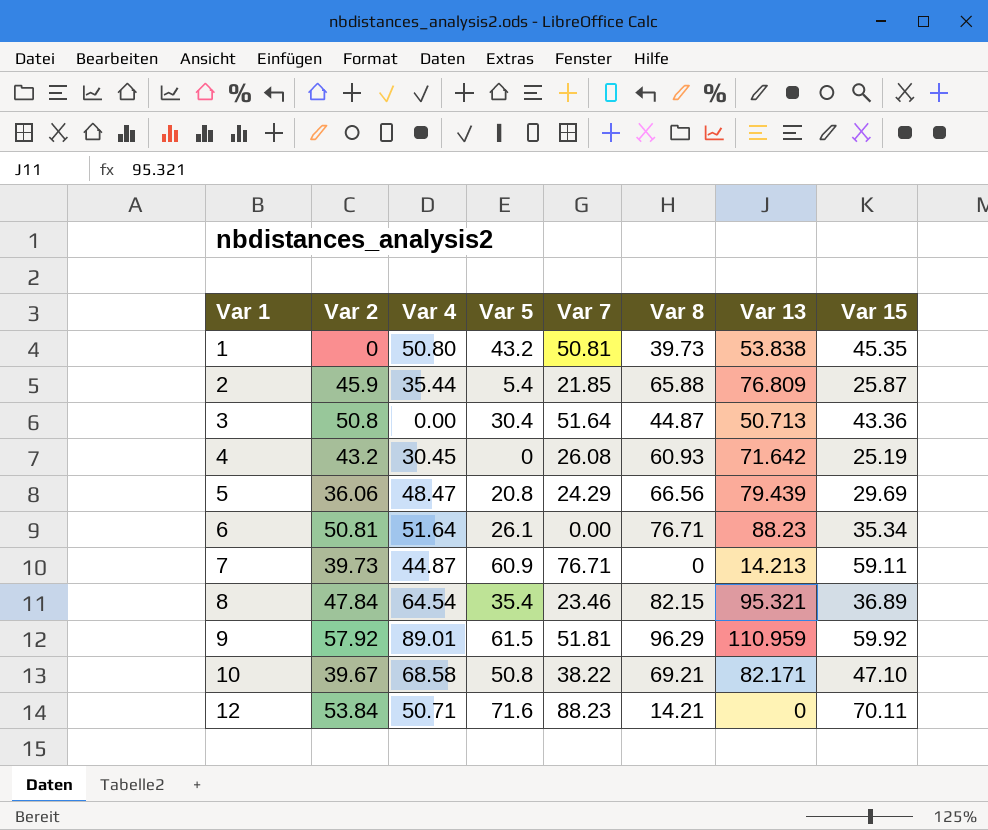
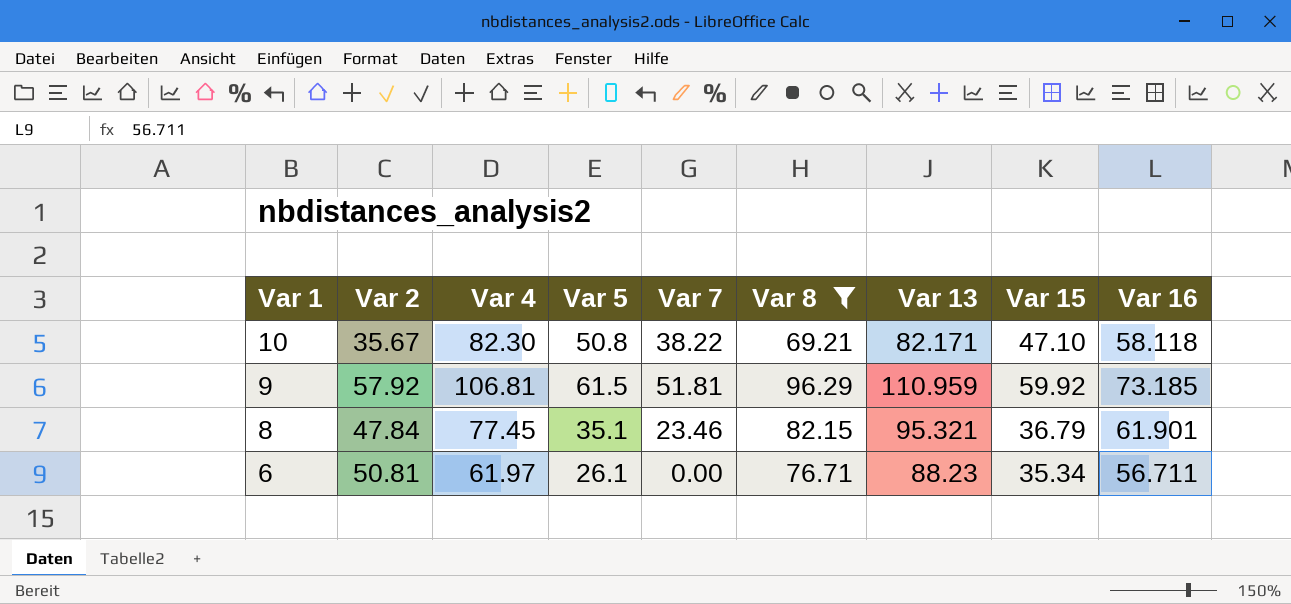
filter: none -> Var 8 >= 69.21
row order: Var 1 ascending -> Var 1 descending
column Var 16 | position: none -> 9
10 | Var 2: 39.67 -> 35.67
10 | Var 4: 68.58 -> 82.30
9 | Var 4: 89.01 -> 106.81
8 | Var 4: 64.54 -> 77.45
8 | Var 5: 35.4 -> 35.1
8 | Var 15: 36.89 -> 36.79
6 | Var 4: 51.64 -> 61.97

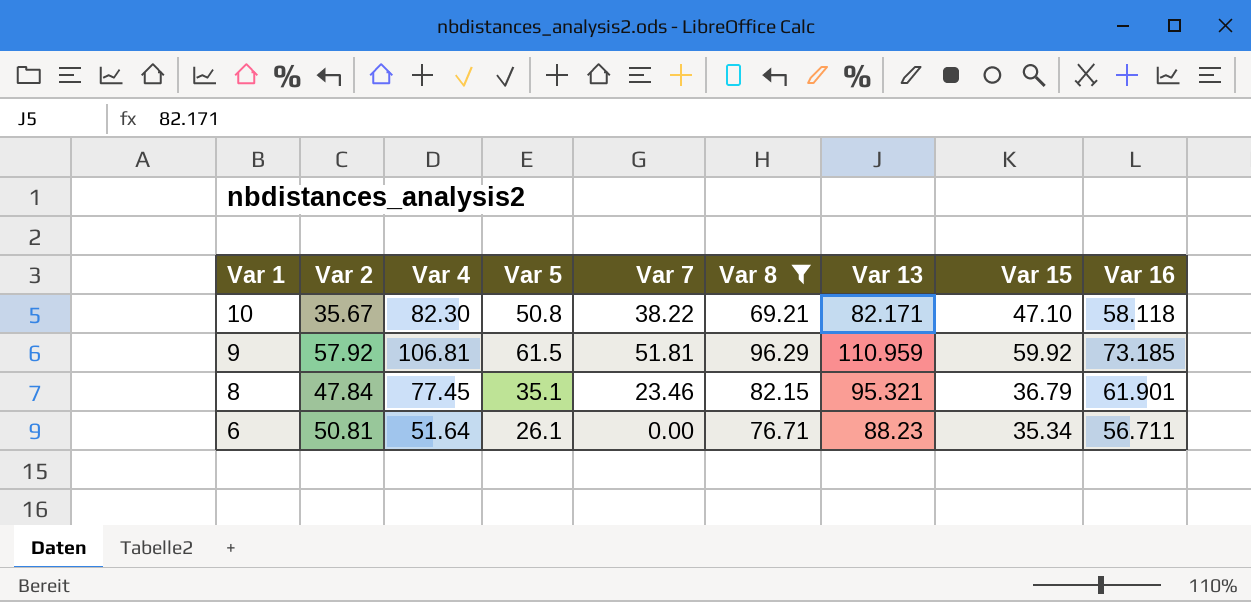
6 | Var 4: 61.97 -> 51.64

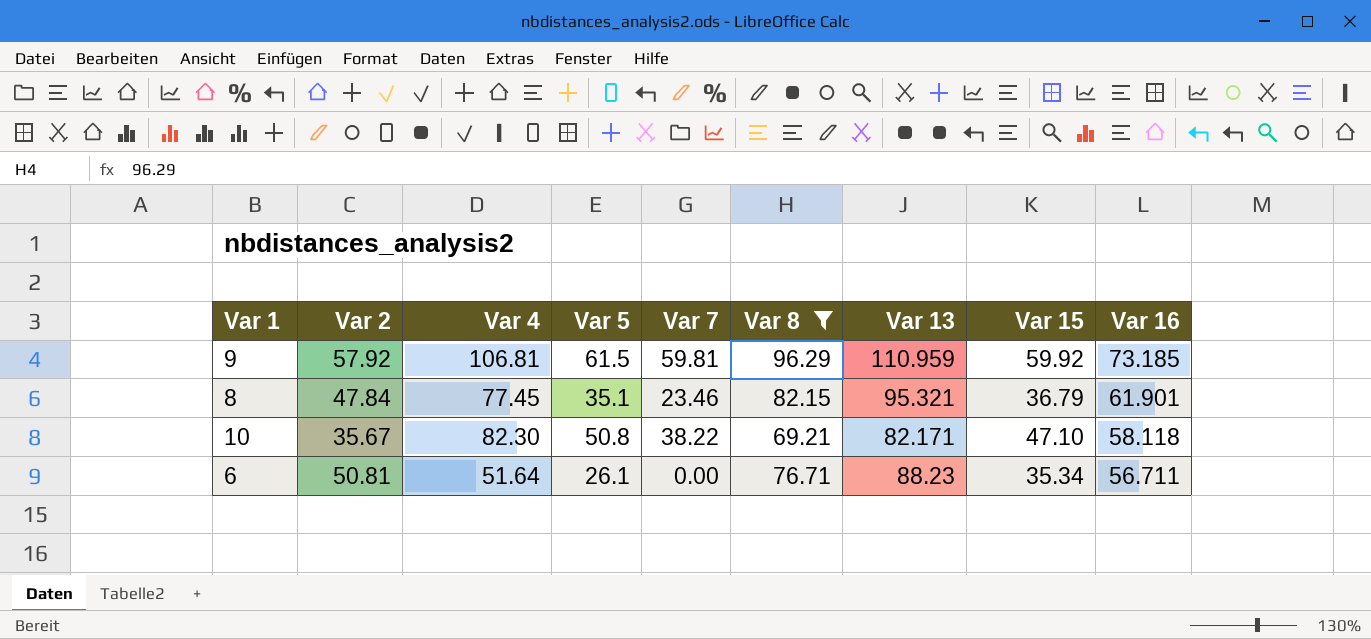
row order: Var 1 descending -> Var 16 descending
9 | Var 7: 51.81 -> 59.81

